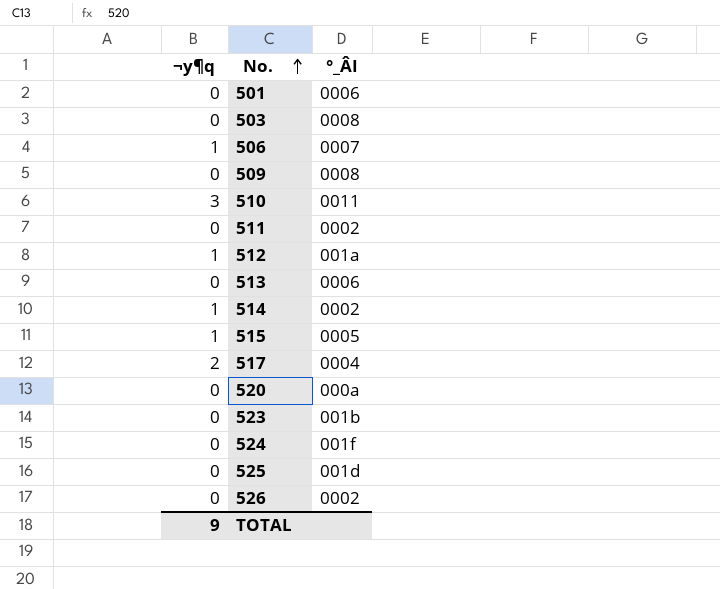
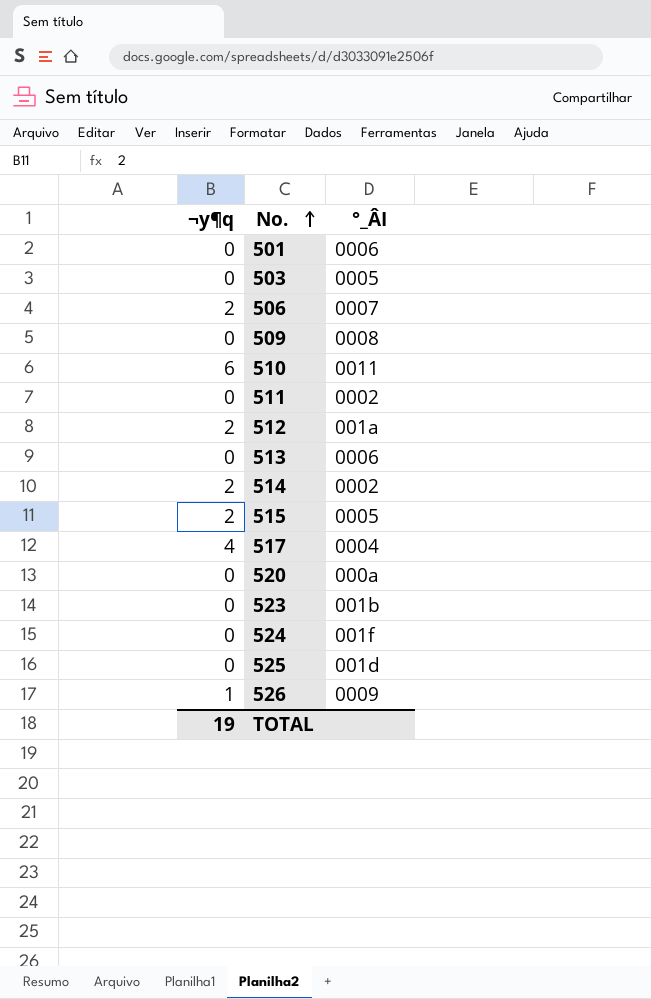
503 | °_ÂI: 0008 -> 0005
506 | ¬y¶q: 1 -> 2
510 | ¬y¶q: 3 -> 6
512 | ¬y¶q: 1 -> 2
514 | ¬y¶q: 1 -> 2
515 | ¬y¶q: 1 -> 2
517 | ¬y¶q: 2 -> 4
526 | ¬y¶q: 0 -> 1
526 | °_ÂI: 0002 -> 0009
TOTAL | ¬y¶q: 9 -> 19

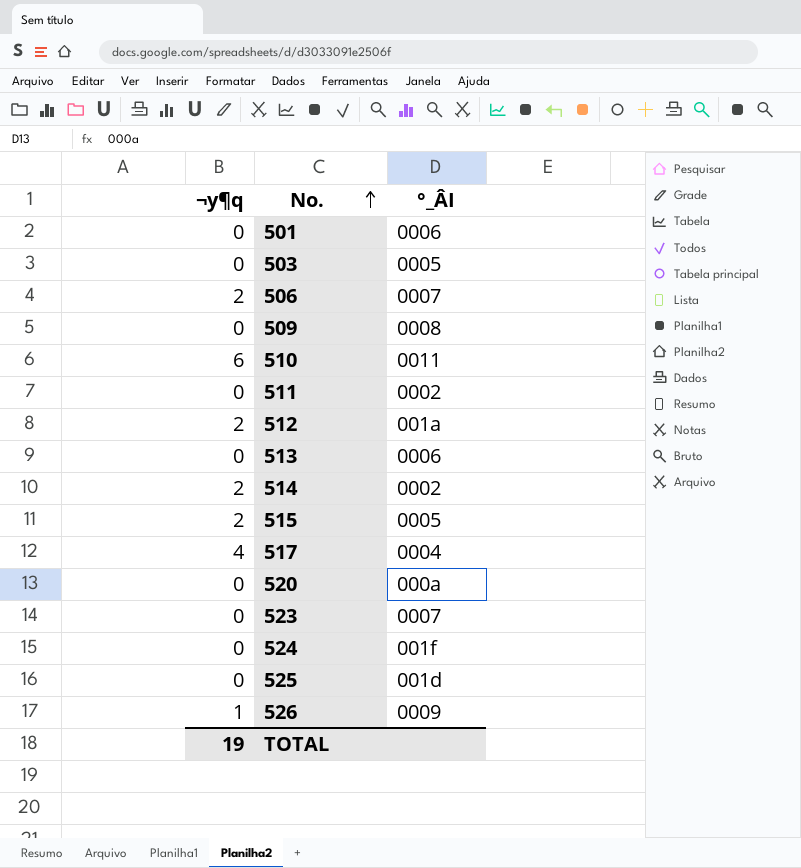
523 | °_ÂI: 001b -> 0007

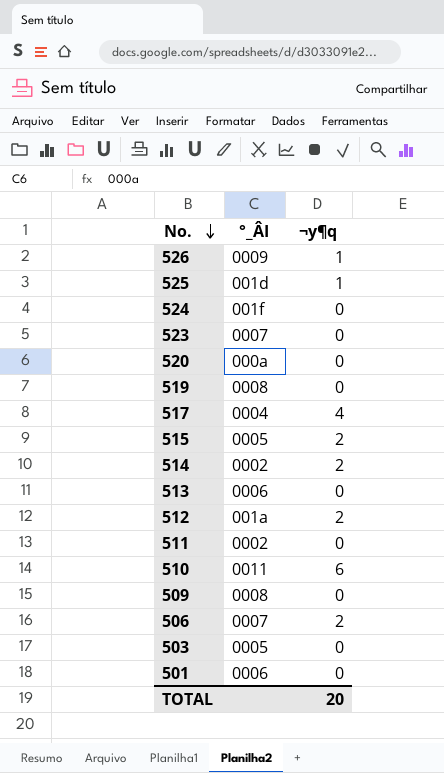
row order: No. ascending -> No. descending
column ¬y¶q | position: 1 -> 3
525 | ¬y¶q: 0 -> 1
row 519: none -> 0008 | 0
TOTAL | ¬y¶q: 19 -> 20

